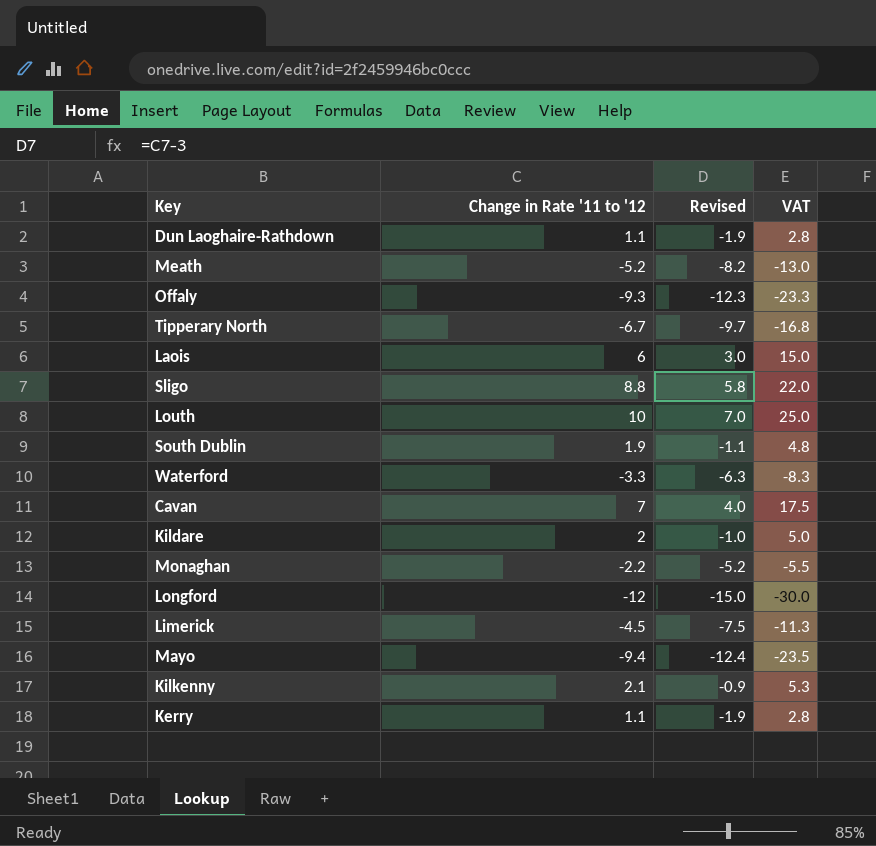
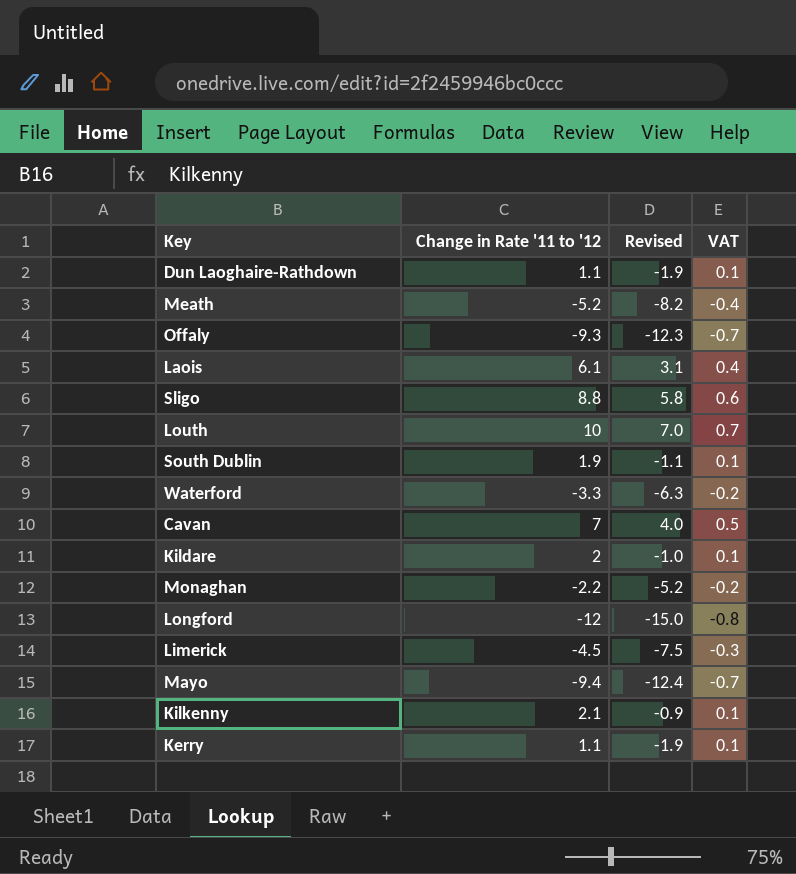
column VAT | formula: [Change in Rate '11 to '12] * 2.5 -> [Change in Rate '11 to '12] * 0.07
row Tipperary North: -6.7 | -9.7 | -16.8 -> none
Laois | Change in Rate '11 to '12: 6 -> 6.1
Laois | Revised: 3.0 -> 3.1

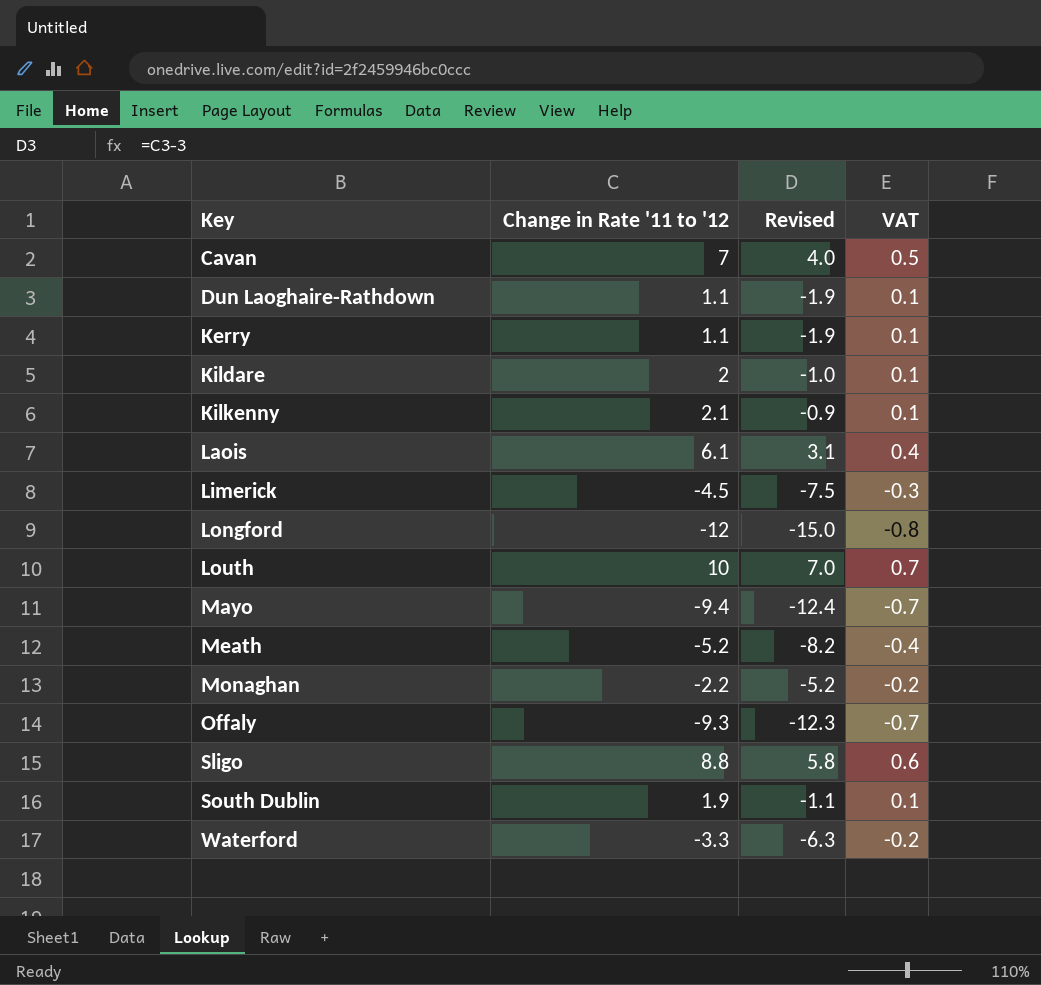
row order: none -> Key ascending

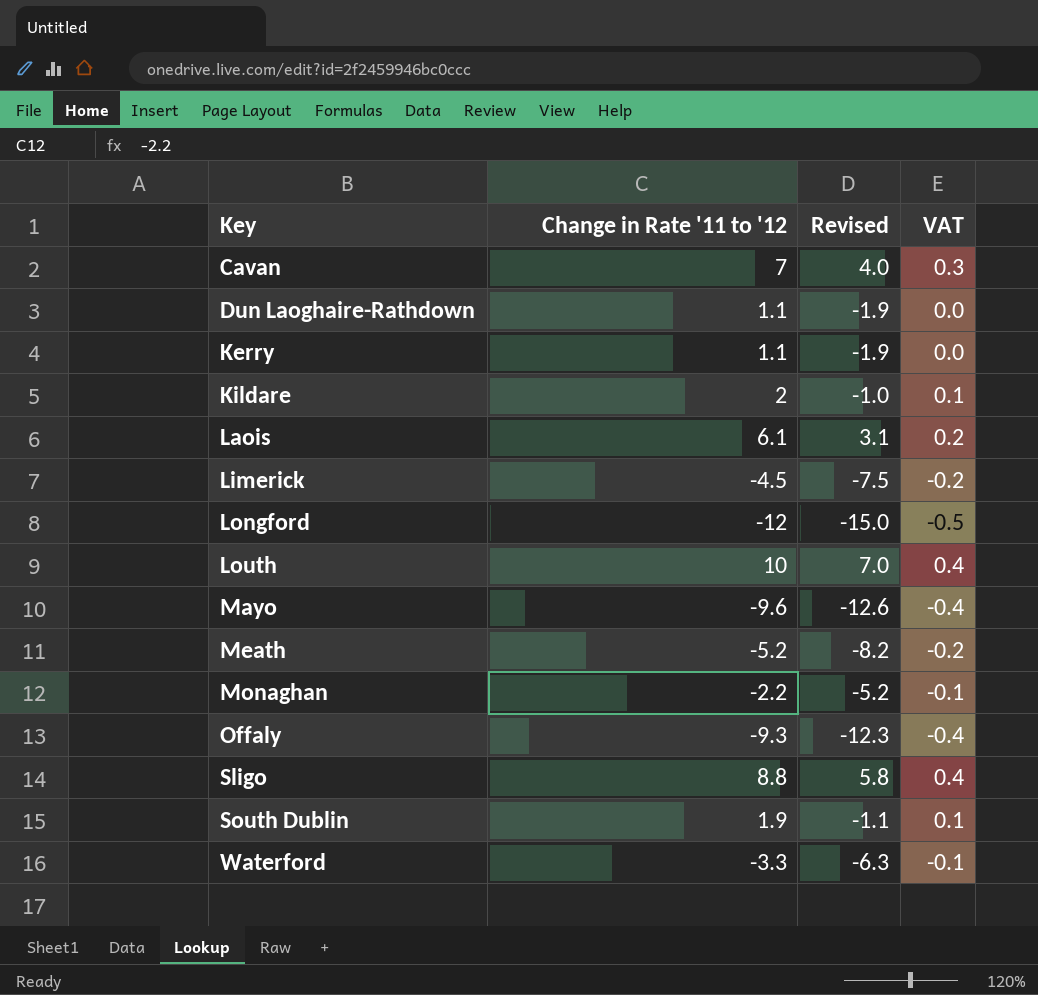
column VAT | formula: [Change in Rate '11 to '12] * 0.07 -> [Change in Rate '11 to '12] * 0.04
row Kilkenny: 2.1 | -0.9 | 0.1 -> none
Mayo | Change in Rate '11 to '12: -9.4 -> -9.6
Mayo | Revised: -12.4 -> -12.6

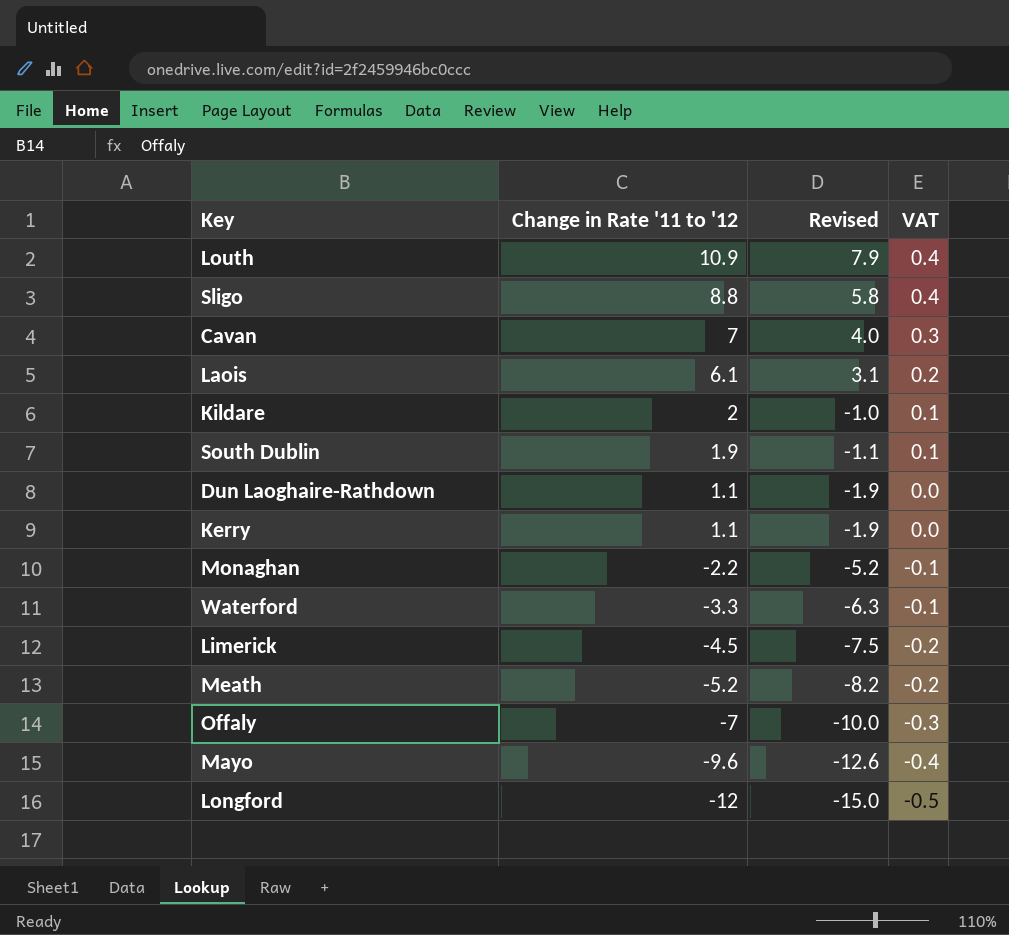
row order: Key ascending -> Change in Rate '11 to '12 descending
Louth | Change in Rate '11 to '12: 10 -> 10.9
Louth | Revised: 7.0 -> 7.9
Offaly | Change in Rate '11 to '12: -9.3 -> -7
Offaly | Revised: -12.3 -> -10.0
Offaly | VAT: -0.4 -> -0.3

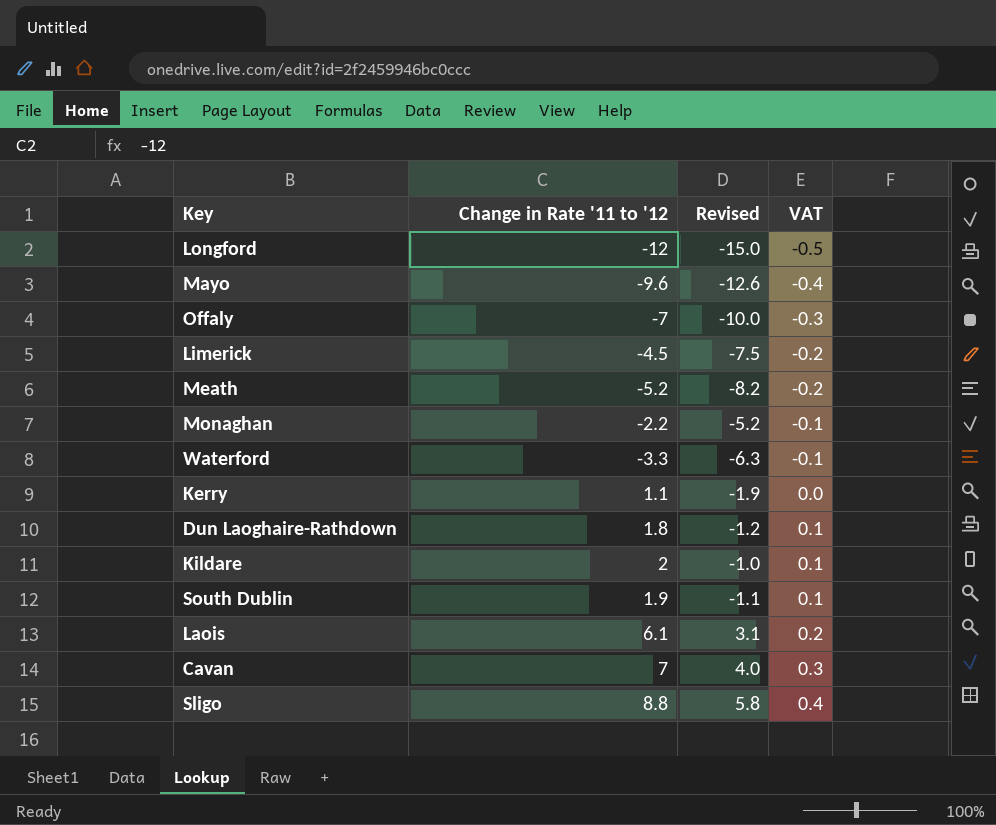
row order: Change in Rate '11 to '12 descending -> VAT ascending
row Louth: 10.9 | 7.9 | 0.4 -> none
Dun Laoghaire-Rathdown | Change in Rate '11 to '12: 1.1 -> 1.8
Dun Laoghaire-Rathdown | Revised: -1.9 -> -1.2
Dun Laoghaire-Rathdown | VAT: 0.0 -> 0.1

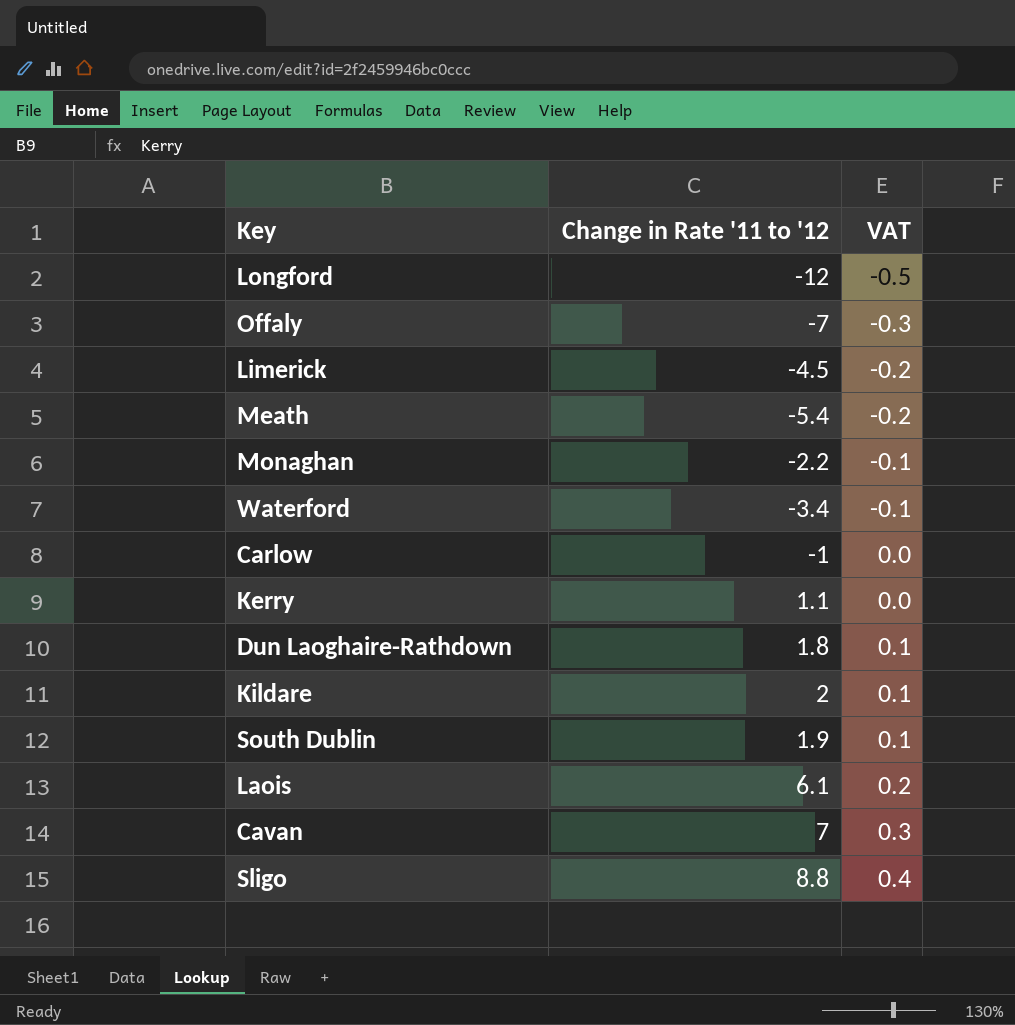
column Revised | formula: [Change in Rate '11 to '12] - 3 -> none
row Mayo: -9.6 | -12.6 | -0.4 -> none
Meath | Change in Rate '11 to '12: -5.2 -> -5.4
Waterford | Change in Rate '11 to '12: -3.3 -> -3.4
row Carlow: none -> -1 | 0.0

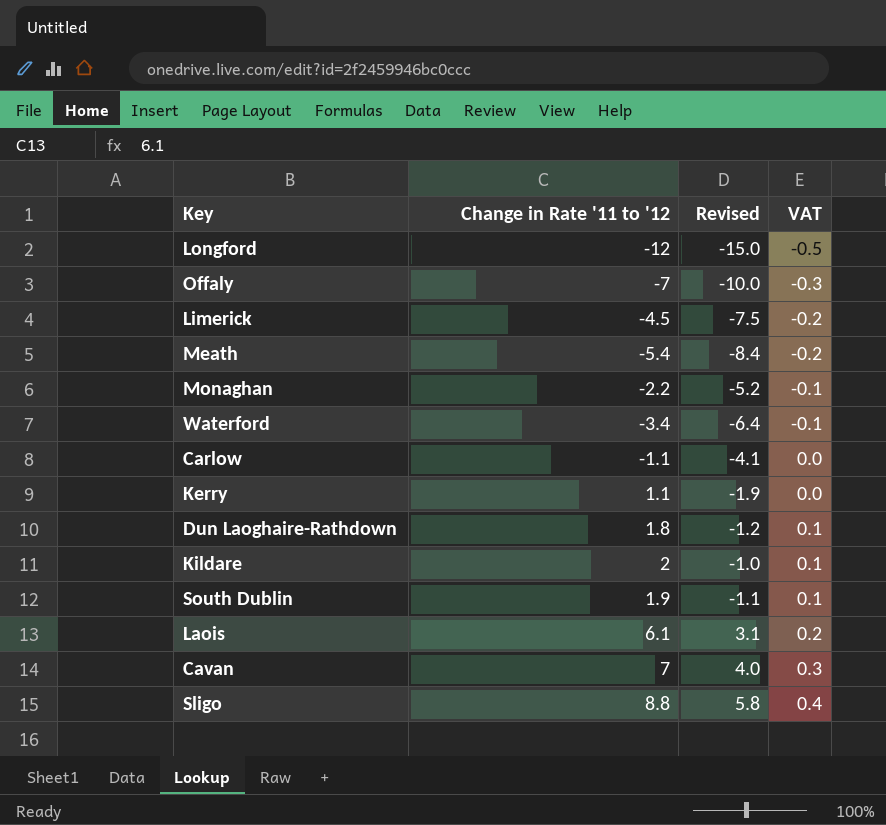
column Revised | formula: none -> [Change in Rate '11 to '12] - 3
Carlow | Change in Rate '11 to '12: -1 -> -1.1

